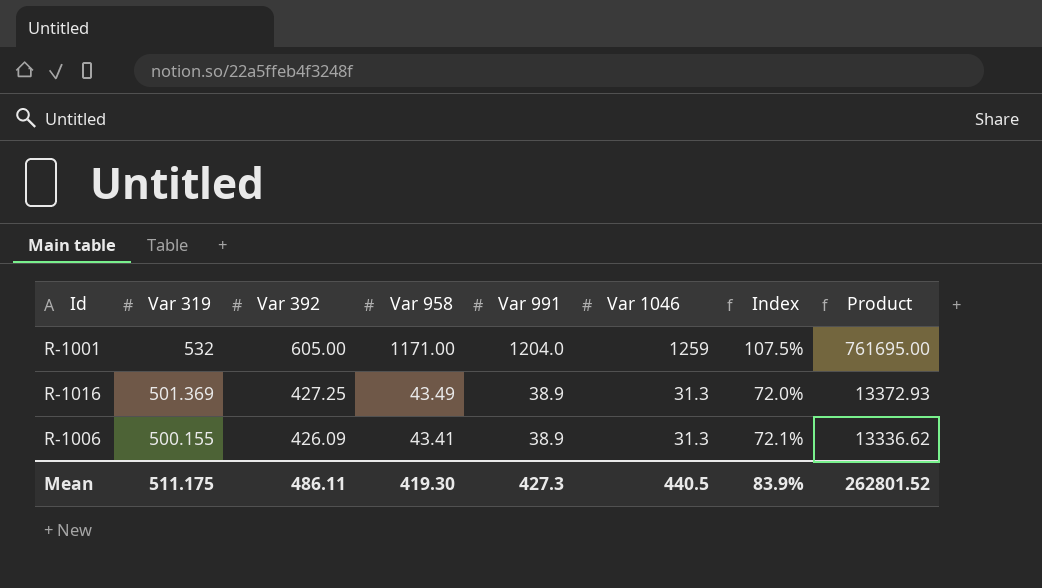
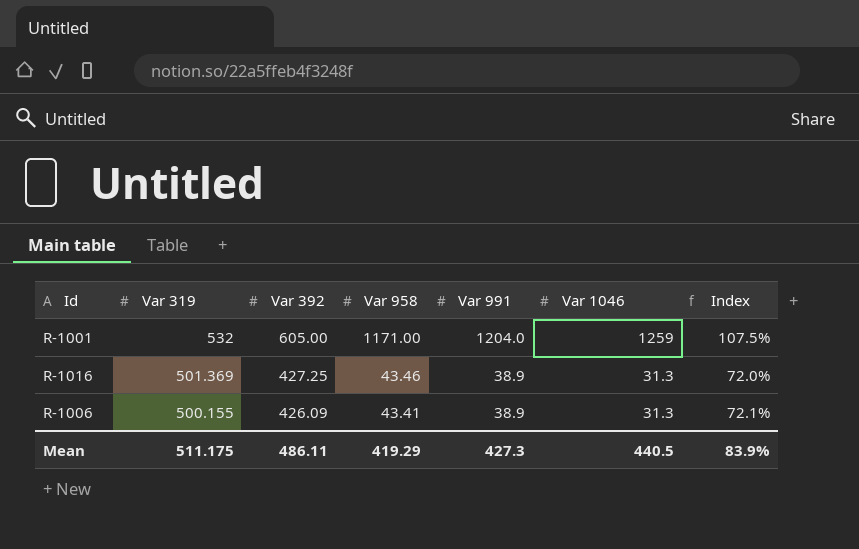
column Product | formula: [Var 392] * [Var 1046] -> none
R-1016 | Var 958: 43.49 -> 43.46
Mean | Var 958: 419.30 -> 419.29

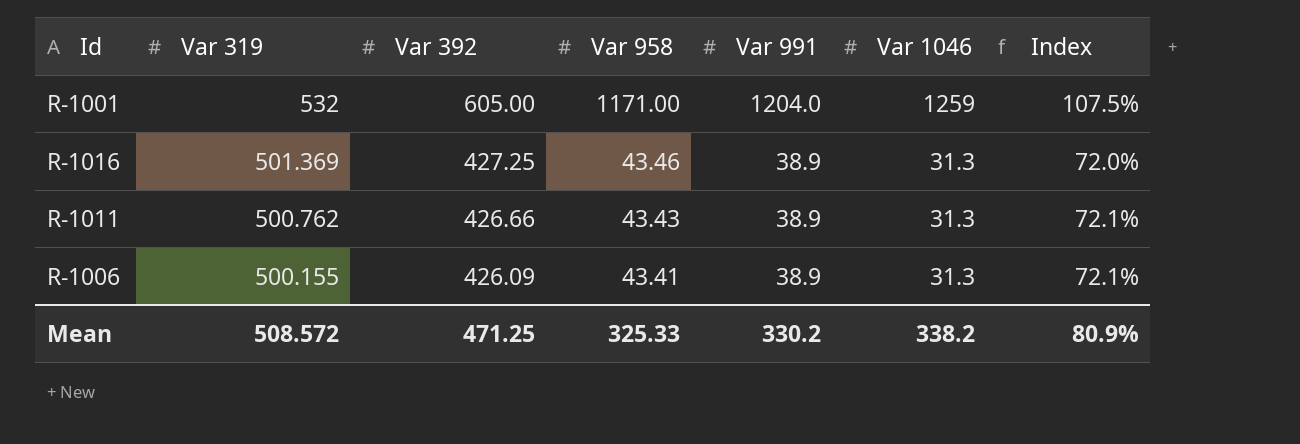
row R-1011: none -> 500.762 | 426.66 | 43.43 | 38.9 | 31.3 | 72.1%
Mean | Var 319: 511.175 -> 508.572
Mean | Var 392: 486.11 -> 471.25
Mean | Var 958: 419.29 -> 325.33
Mean | Var 991: 427.3 -> 330.2
Mean | Var 1046: 440.5 -> 338.2
Mean | Index: 83.9% -> 80.9%

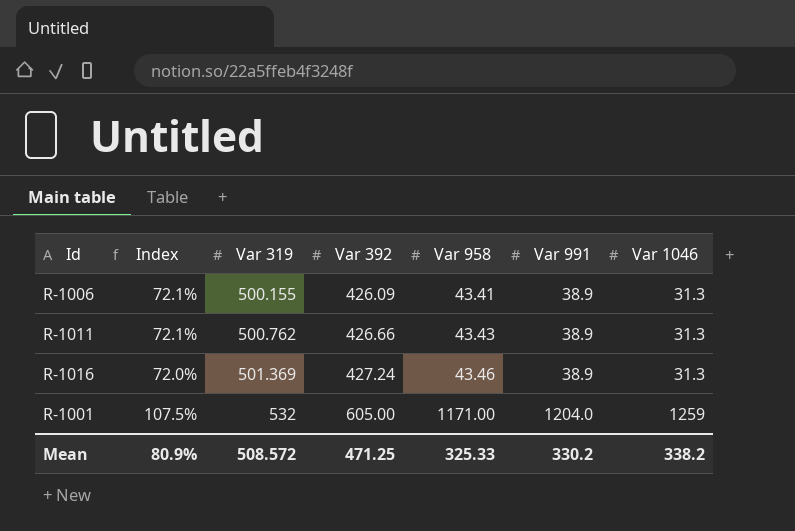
row order: Var 319 descending -> Var 319 ascending
column Index | position: 7 -> 2
R-1016 | Var 392: 427.25 -> 427.24

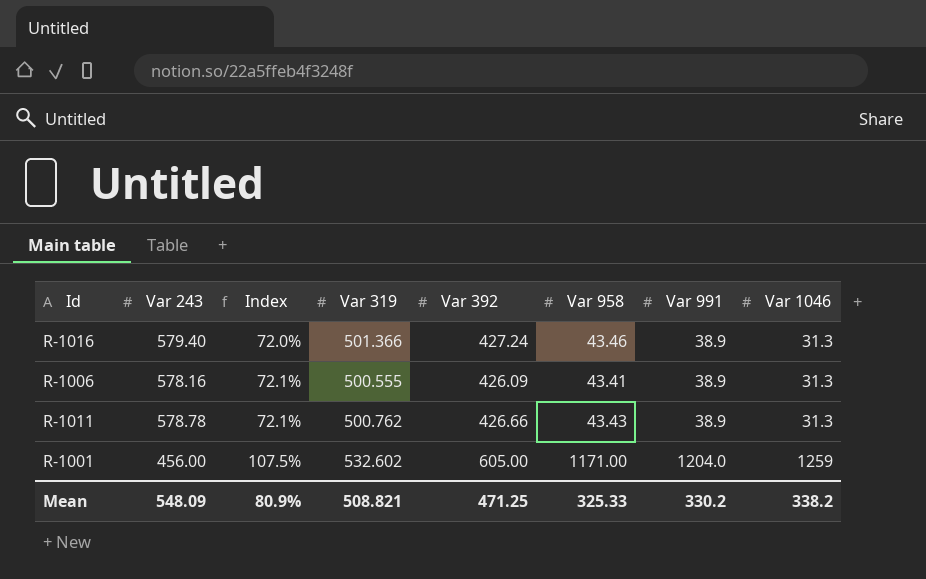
row order: Var 319 ascending -> Index ascending
column Var 243 | position: none -> 2
R-1016 | Var 319: 501.369 -> 501.366
R-1006 | Var 319: 500.155 -> 500.555
R-1001 | Var 319: 532 -> 532.602
Mean | Var 319: 508.572 -> 508.821

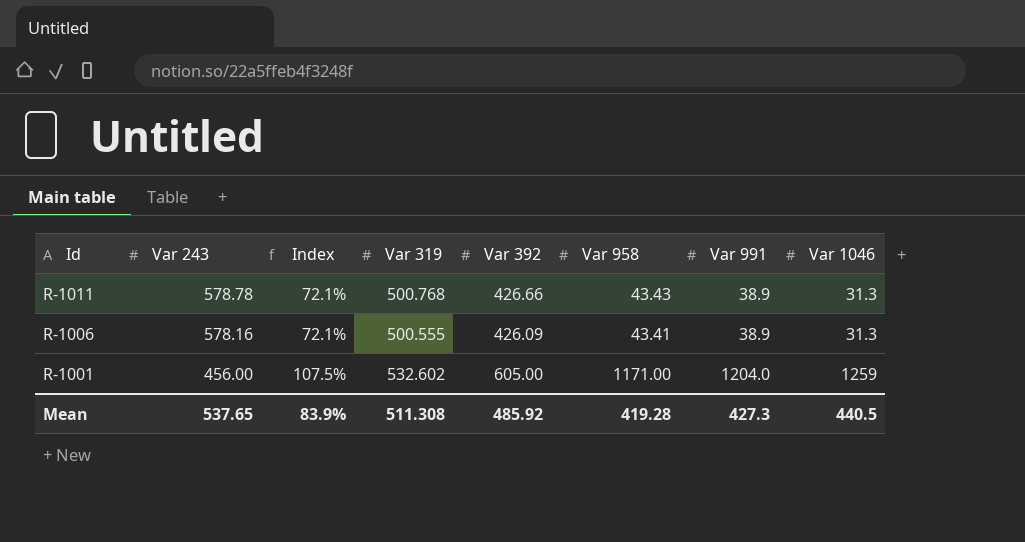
row order: Index ascending -> Id descending
row R-1016: 579.40 | 72.0% | 501.366 | 427.24 | 43.46 | 38.9 | 31.3 -> none
R-1011 | Var 319: 500.762 -> 500.768
Mean | Var 243: 548.09 -> 537.65
Mean | Index: 80.9% -> 83.9%
Mean | Var 319: 508.821 -> 511.308
Mean | Var 392: 471.25 -> 485.92
Mean | Var 958: 325.33 -> 419.28
Mean | Var 991: 330.2 -> 427.3
Mean | Var 1046: 338.2 -> 440.5

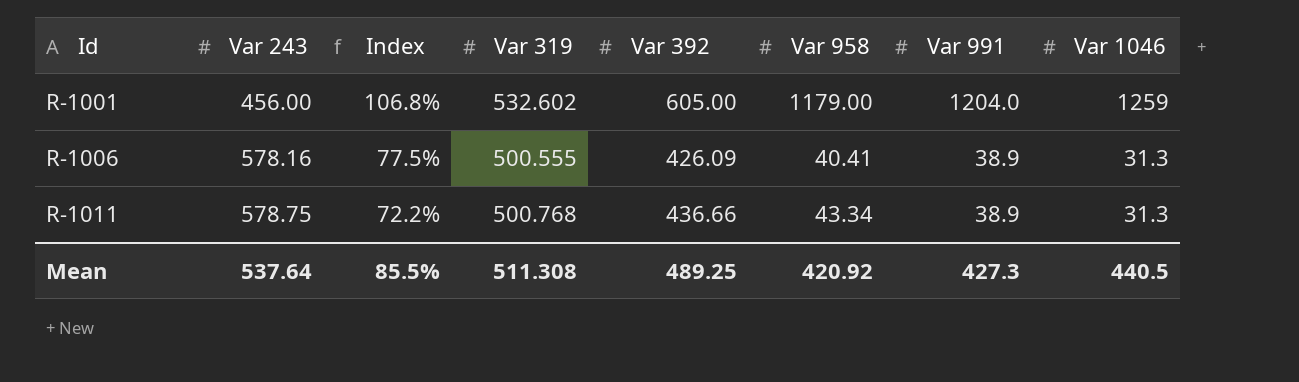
row order: Id descending -> Id ascending
R-1001 | Index: 107.5% -> 106.8%
R-1001 | Var 958: 1171.00 -> 1179.00
R-1006 | Index: 72.1% -> 77.5%
R-1006 | Var 958: 43.41 -> 40.41
R-1011 | Var 243: 578.78 -> 578.75
R-1011 | Index: 72.1% -> 72.2%
R-1011 | Var 392: 426.66 -> 436.66
R-1011 | Var 958: 43.43 -> 43.34
Mean | Var 243: 537.65 -> 537.64
Mean | Index: 83.9% -> 85.5%
Mean | Var 392: 485.92 -> 489.25
Mean | Var 958: 419.28 -> 420.92

